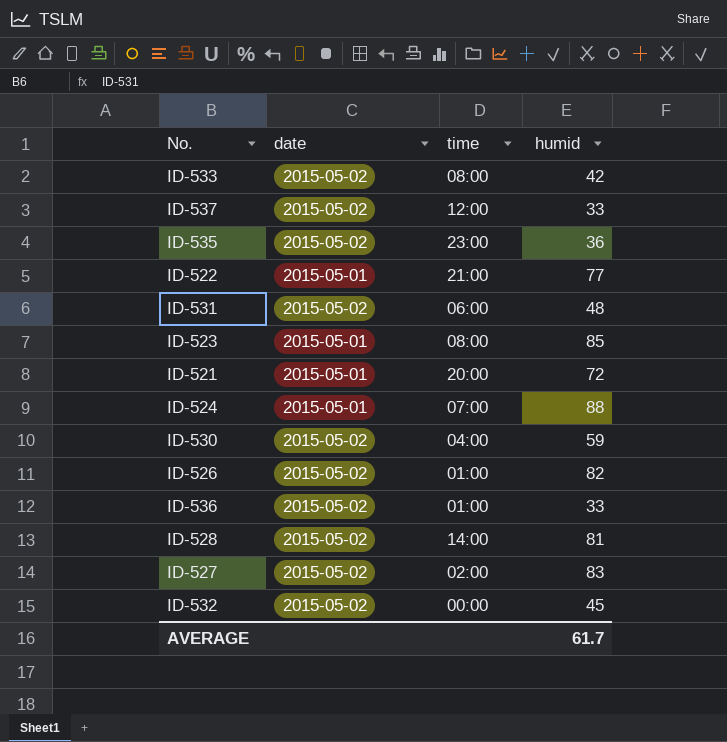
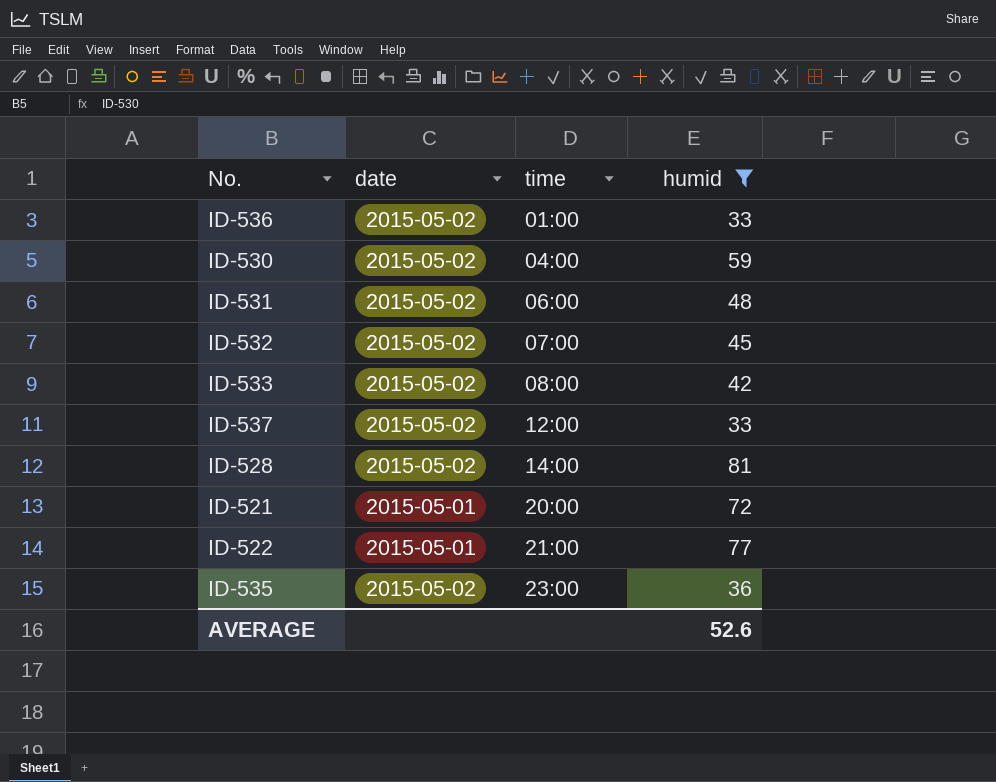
filter: none -> humid <= 81
row order: none -> time ascending
ID-532 | time: 00:00 -> 07:00
AVERAGE | humid: 61.7 -> 52.6

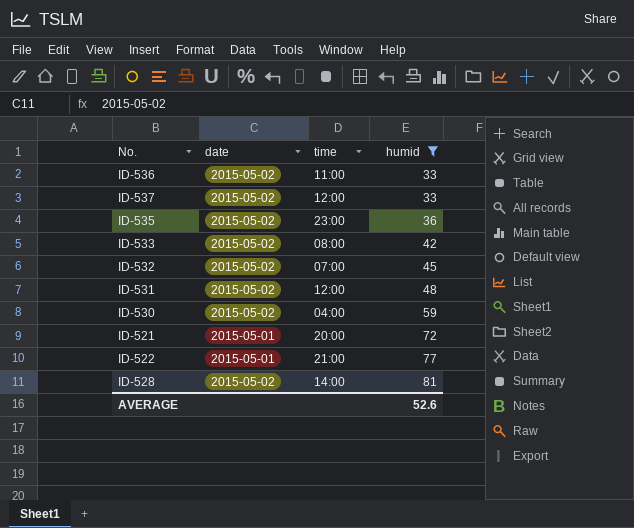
row order: time ascending -> humid ascending
ID-536 | time: 01:00 -> 11:00
ID-531 | time: 06:00 -> 12:00

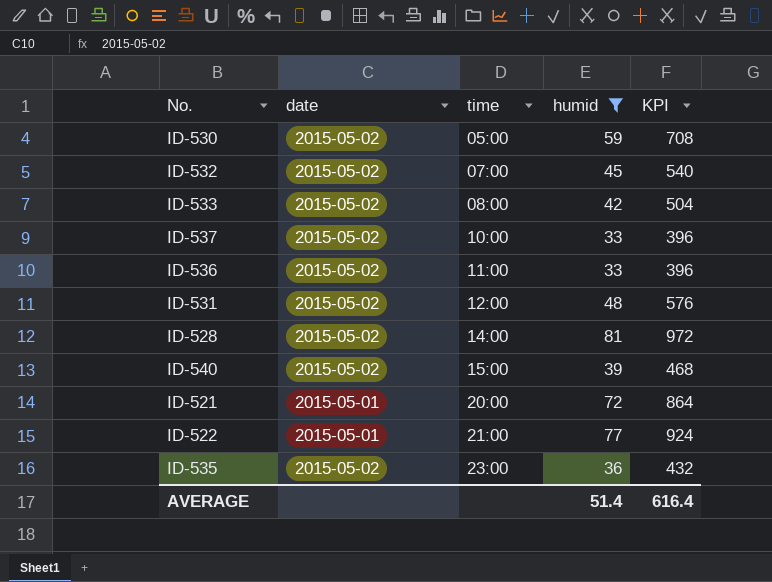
row order: humid ascending -> time ascending
column KPI | formula: none -> [humid] * 12
ID-530 | time: 04:00 -> 05:00
ID-537 | time: 12:00 -> 10:00
row ID-540: none -> 2015-05-02 | 15:00 | 39 | 468
AVERAGE | humid: 52.6 -> 51.4

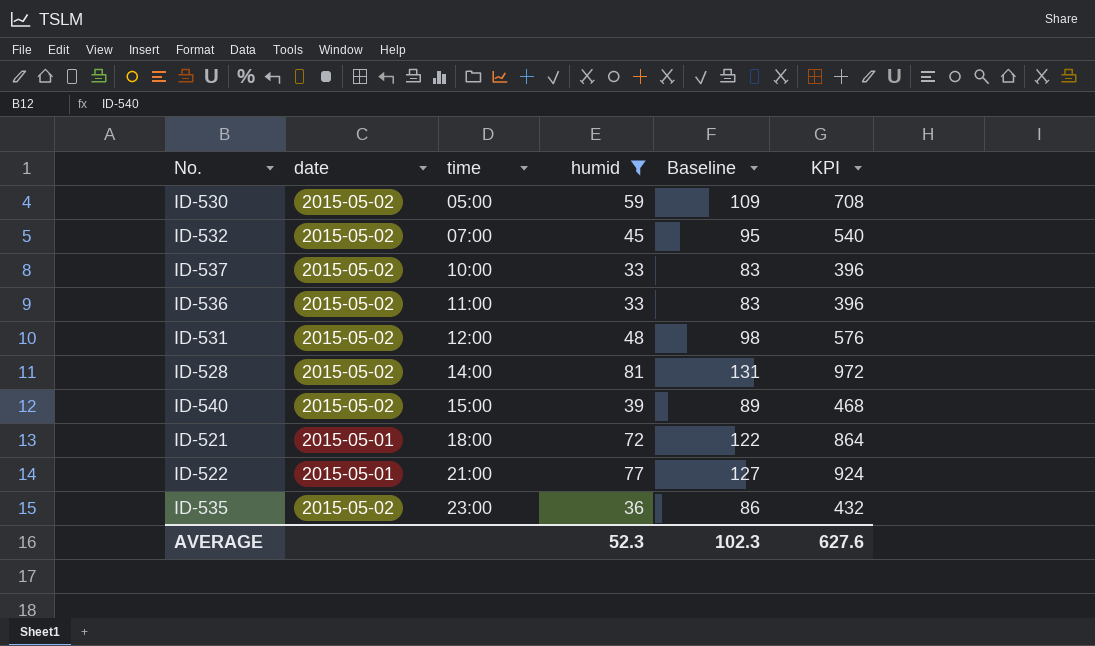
column Baseline | formula: none -> [humid] + 50
row ID-533: 2015-05-02 | 08:00 | 42 | 504 -> none
ID-521 | time: 20:00 -> 18:00
AVERAGE | humid: 51.4 -> 52.3
AVERAGE | KPI: 616.4 -> 627.6

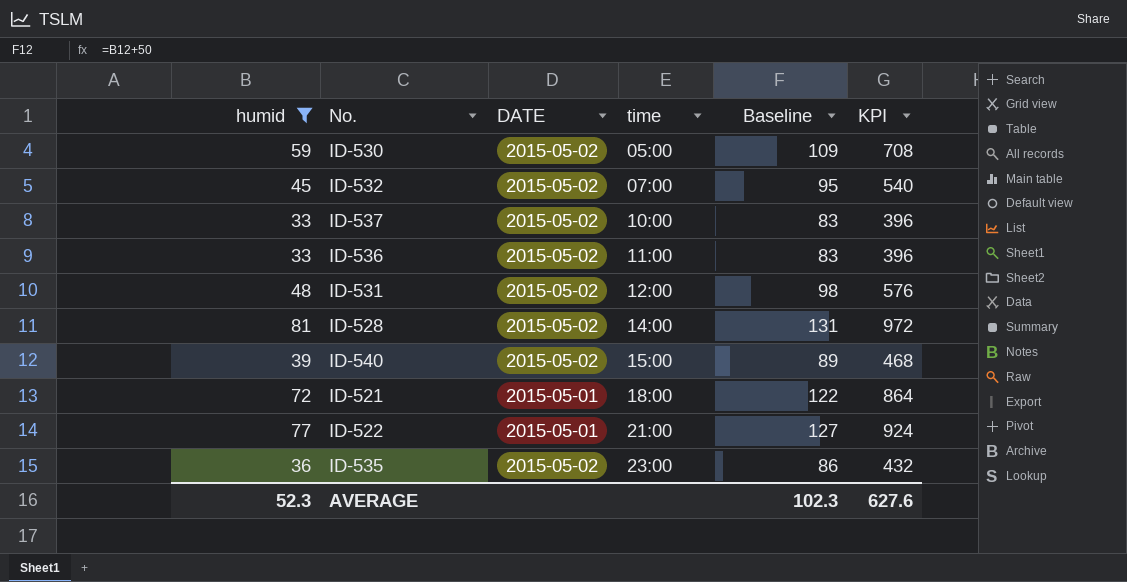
column humid | position: 4 -> 1
column name: date -> DATE

